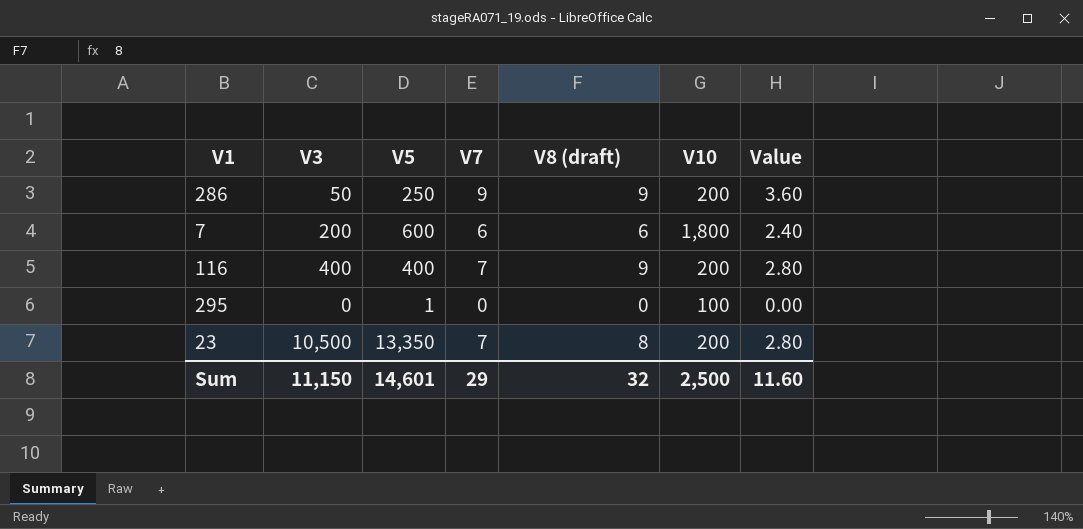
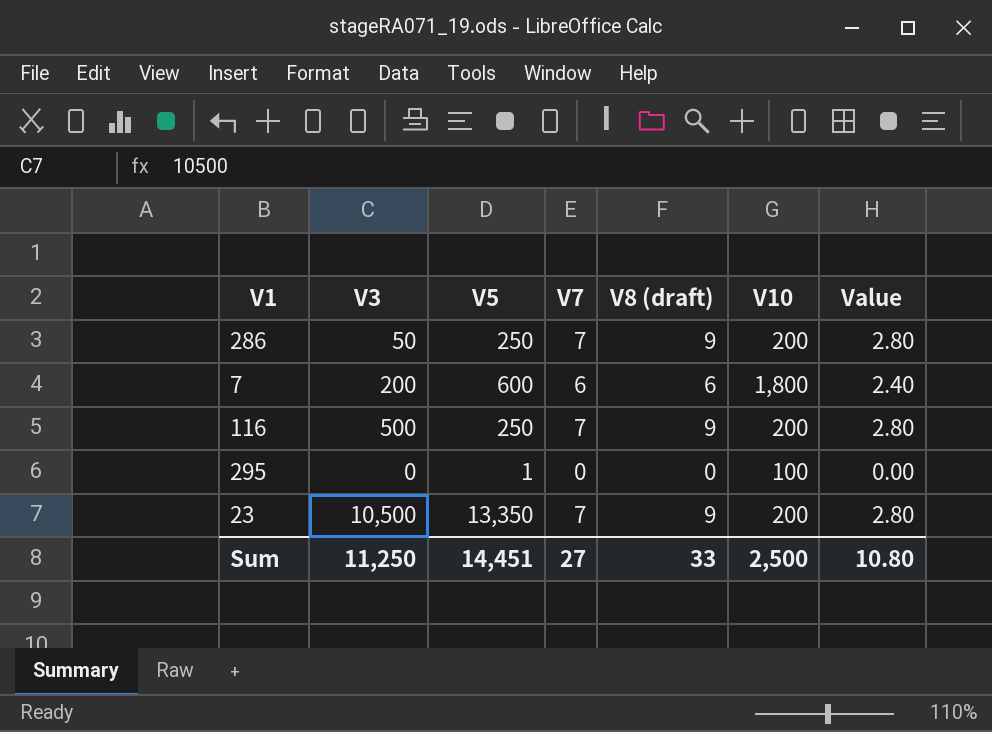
286 | V7: 9 -> 7
286 | Value: 3.60 -> 2.80
116 | V3: 400 -> 500
116 | V5: 400 -> 250
23 | V8 (draft): 8 -> 9
Sum | V3: 11,150 -> 11,250
Sum | V5: 14,601 -> 14,451
Sum | V7: 29 -> 27
Sum | V8 (draft): 32 -> 33
Sum | Value: 11.60 -> 10.80

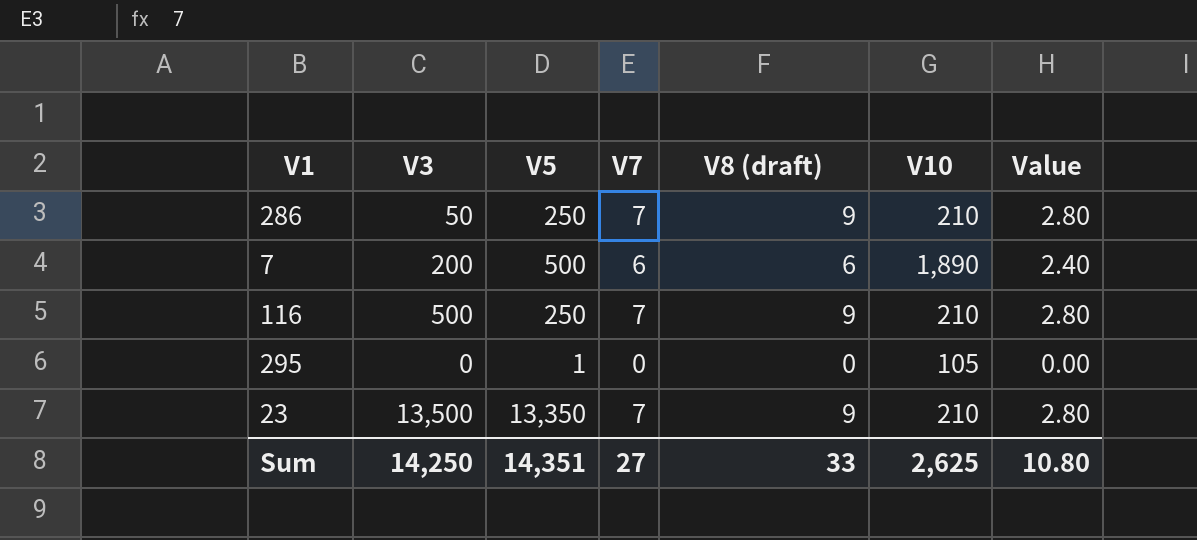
286 | V10: 200 -> 210
7 | V5: 600 -> 500
7 | V10: 1,800 -> 1,890
116 | V10: 200 -> 210
295 | V10: 100 -> 105
23 | V3: 10,500 -> 13,500
23 | V10: 200 -> 210
Sum | V3: 11,250 -> 14,250
Sum | V5: 14,451 -> 14,351
Sum | V10: 2,500 -> 2,625

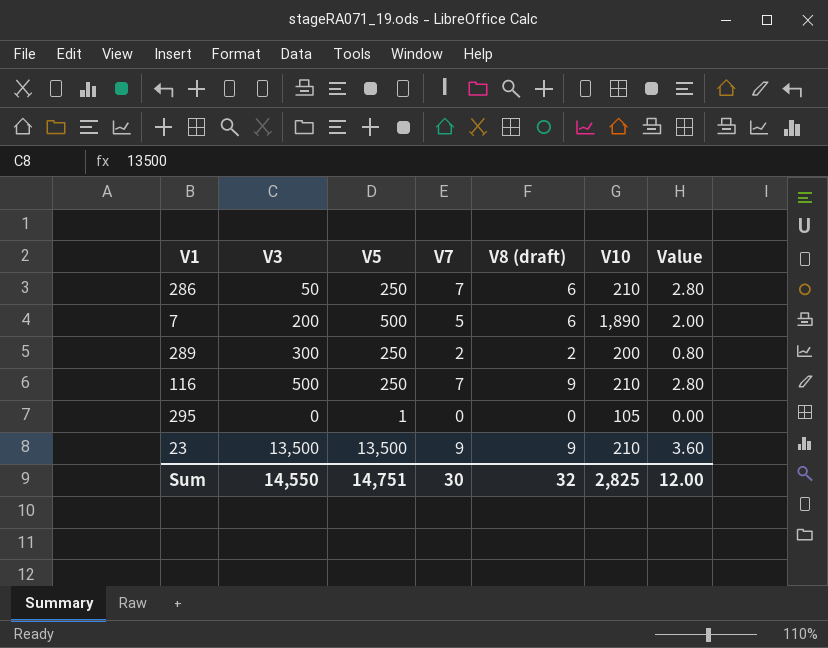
286 | V8 (draft): 9 -> 6
7 | V7: 6 -> 5
7 | Value: 2.40 -> 2.00
row 289: none -> 300 | 250 | 2 | 2 | 200 | 0.80
23 | V5: 13,350 -> 13,500
23 | V7: 7 -> 9
23 | Value: 2.80 -> 3.60
Sum | V3: 14,250 -> 14,550
Sum | V5: 14,351 -> 14,751
Sum | V7: 27 -> 30
Sum | V8 (draft): 33 -> 32
Sum | V10: 2,625 -> 2,825
Sum | Value: 10.80 -> 12.00

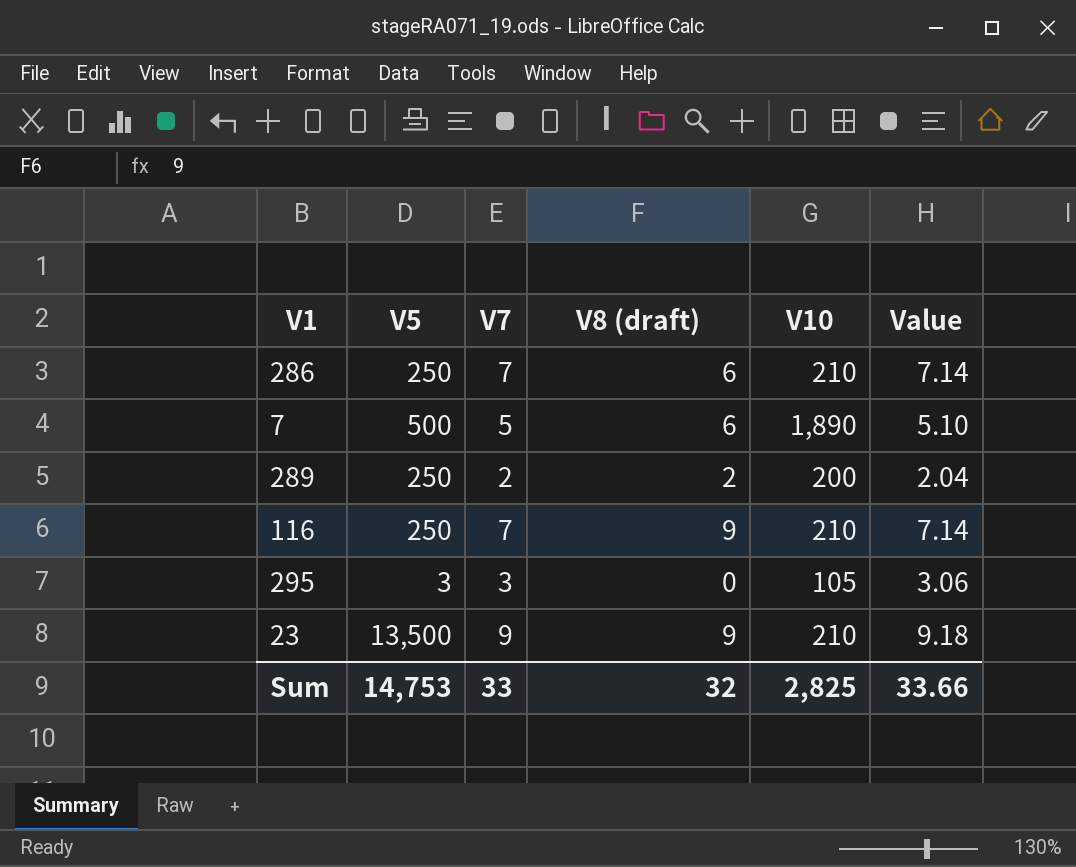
column V3 | position: 2 -> none
column Value | formula: [V7] * 0.4 -> [V7] * 1.02
295 | V5: 1 -> 3
295 | V7: 0 -> 3
Sum | V5: 14,751 -> 14,753
Sum | V7: 30 -> 33
Sum | Value: 12.00 -> 33.66

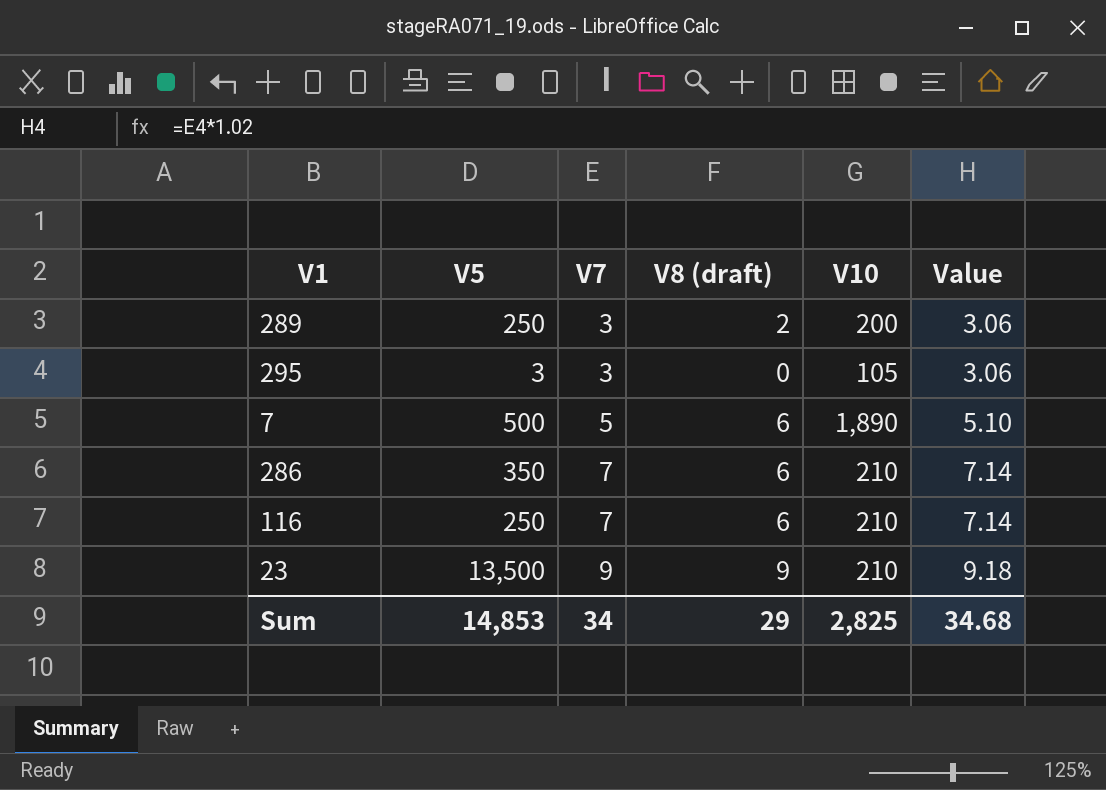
row order: none -> V7 ascending
289 | V7: 2 -> 3
289 | Value: 2.04 -> 3.06
286 | V5: 250 -> 350
116 | V8 (draft): 9 -> 6
Sum | V5: 14,753 -> 14,853
Sum | V7: 33 -> 34
Sum | V8 (draft): 32 -> 29
Sum | Value: 33.66 -> 34.68

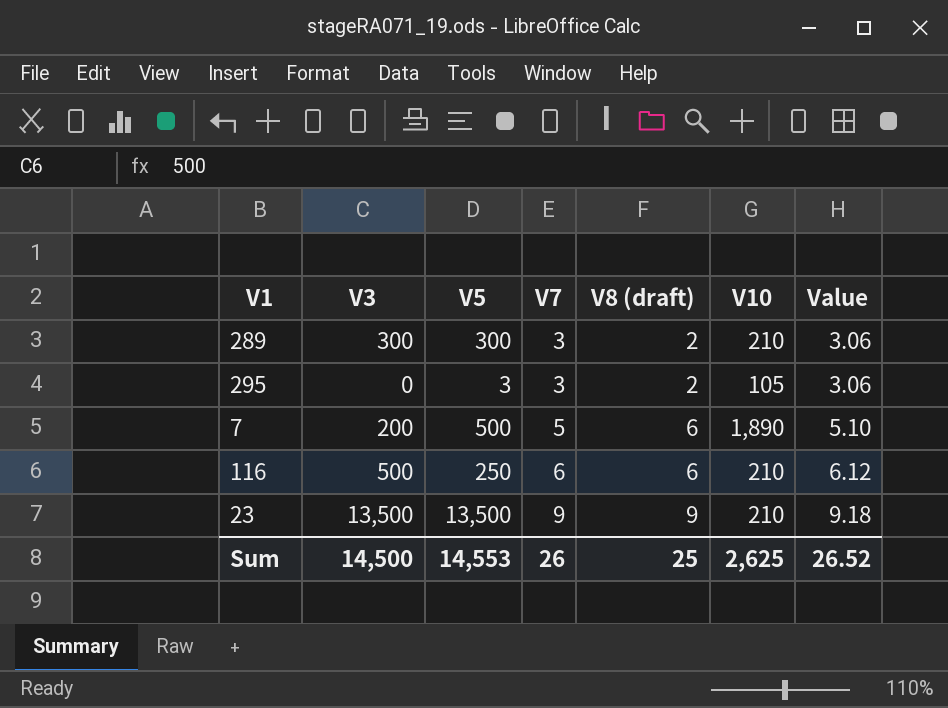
column V3 | position: none -> 2
row 286: 350 | 7 | 6 | 210 | 7.14 -> none
289 | V5: 250 -> 300
289 | V10: 200 -> 210
295 | V8 (draft): 0 -> 2
116 | V7: 7 -> 6
116 | Value: 7.14 -> 6.12
Sum | V5: 14,853 -> 14,553
Sum | V7: 34 -> 26
Sum | V8 (draft): 29 -> 25
Sum | V10: 2,825 -> 2,625
Sum | Value: 34.68 -> 26.52

